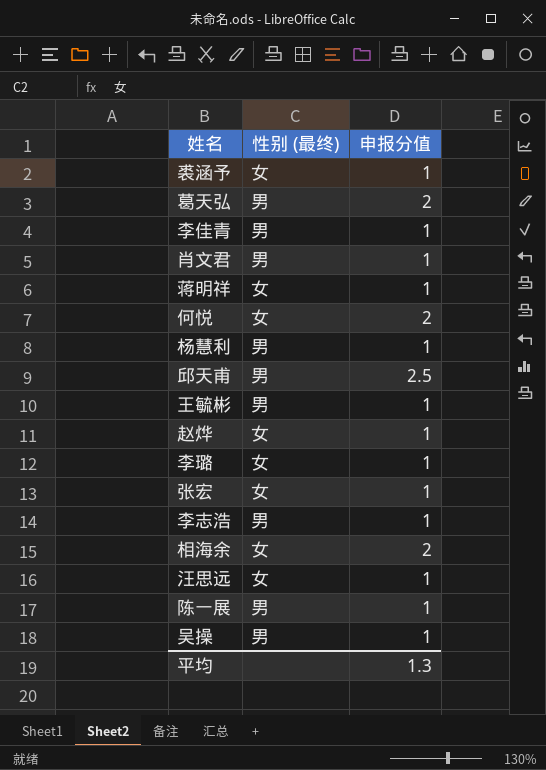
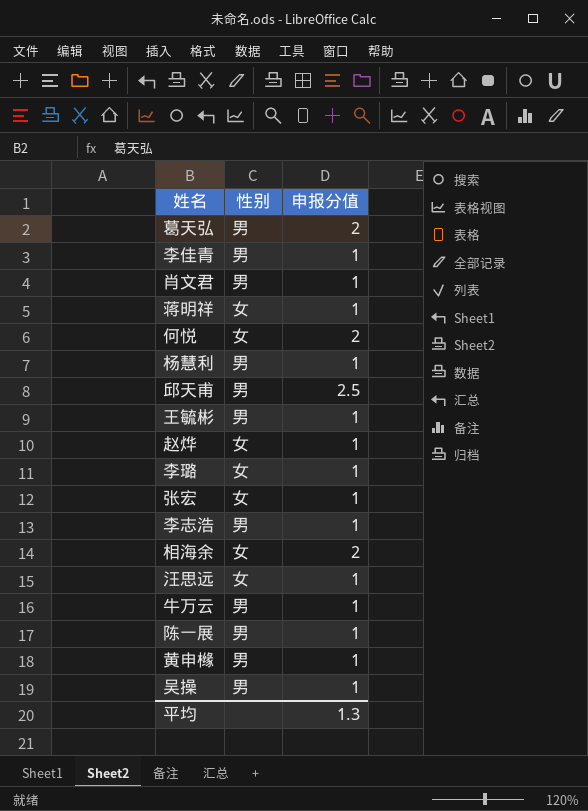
column name: 性别 (最终) -> 性别
row 裘涵予: 女 | 1 -> none
row 牛万云: none -> 男 | 1
row 黄申橼: none -> 男 | 1

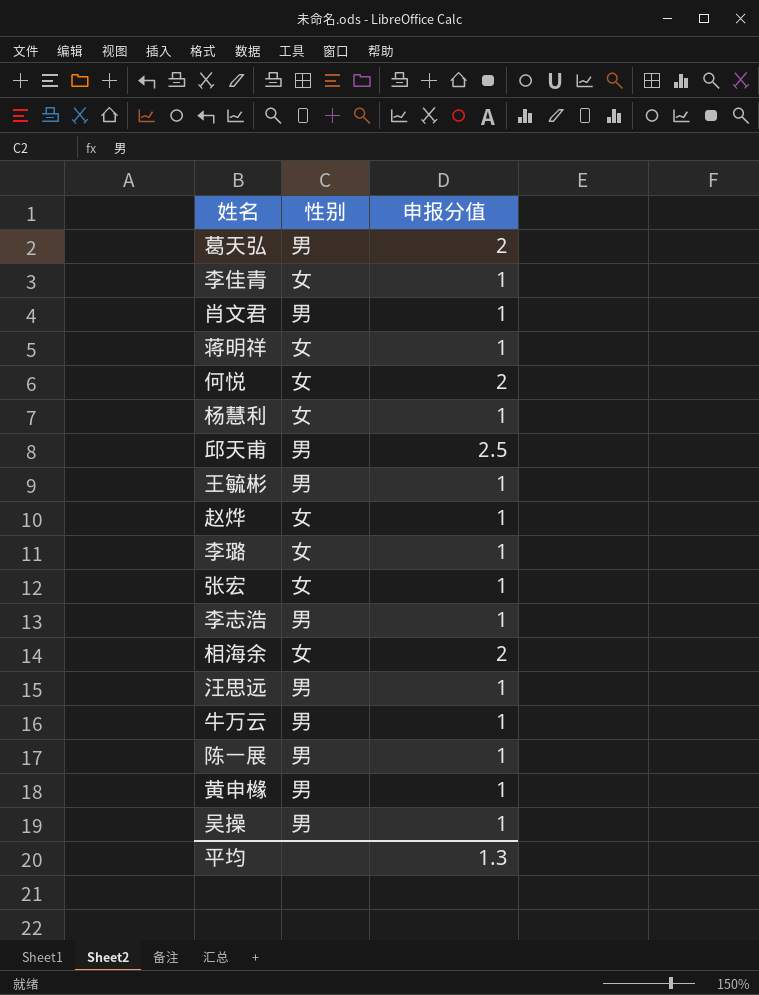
李佳青 | 性别: 男 -> 女
杨慧利 | 性别: 男 -> 女
汪思远 | 性别: 女 -> 男

